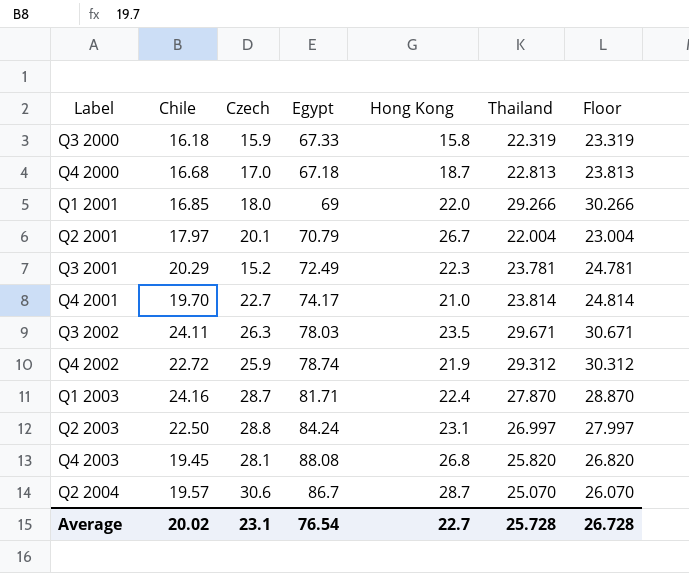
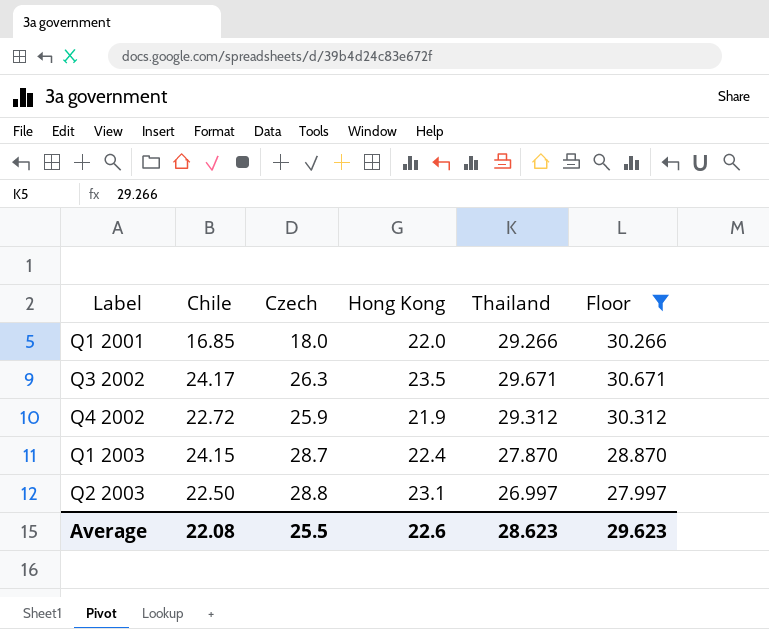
filter: none -> Floor >= 27.997
column Egypt | position: 4 -> none
Q3 2002 | Chile: 24.11 -> 24.17
Q1 2003 | Chile: 24.16 -> 24.15
Average | Chile: 20.02 -> 22.08
Average | Czech: 23.1 -> 25.5
Average | Hong Kong: 22.7 -> 22.6
Average | Thailand: 25.728 -> 28.623
Average | Floor: 26.728 -> 29.623

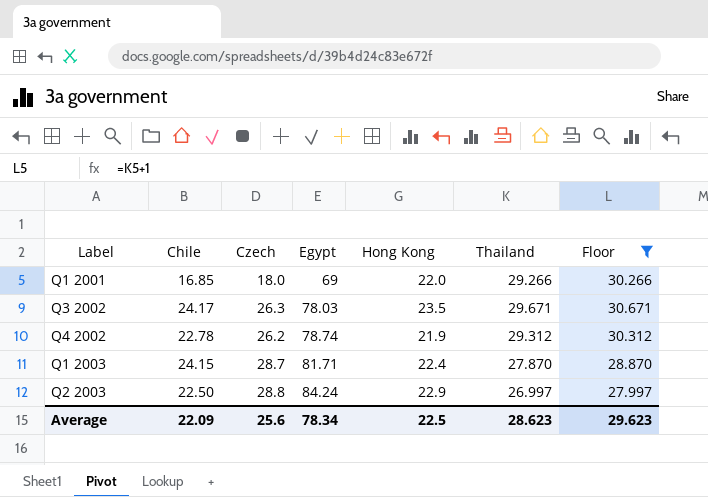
column Egypt | position: none -> 4
Q4 2002 | Chile: 22.72 -> 22.78
Q4 2002 | Czech: 25.9 -> 26.2
Q2 2003 | Hong Kong: 23.1 -> 22.9
Average | Chile: 22.08 -> 22.09
Average | Czech: 25.5 -> 25.6
Average | Hong Kong: 22.6 -> 22.5

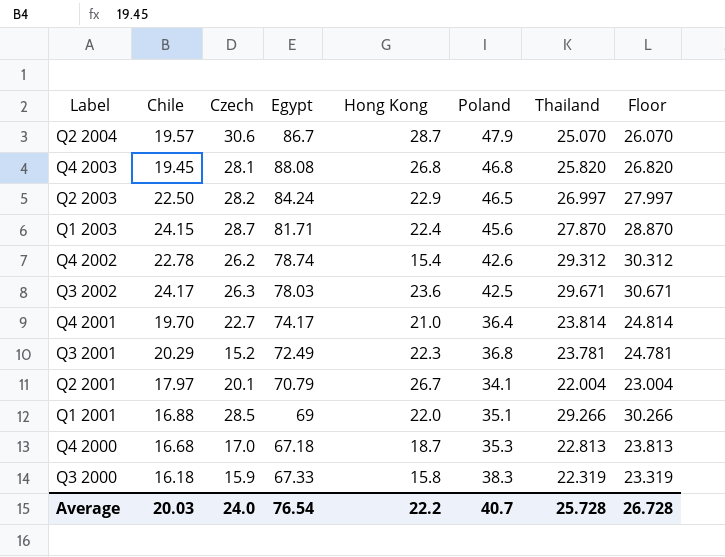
filter: Floor >= 27.997 -> none
row order: Label ascending -> Label descending
column Poland | position: none -> 6
Q2 2003 | Czech: 28.8 -> 28.2
Q4 2002 | Hong Kong: 21.9 -> 15.4
Q3 2002 | Hong Kong: 23.5 -> 23.6
Q1 2001 | Chile: 16.85 -> 16.88
Q1 2001 | Czech: 18.0 -> 28.5
Average | Chile: 22.09 -> 20.03
Average | Czech: 25.6 -> 24.0
Average | Egypt: 78.34 -> 76.54
Average | Hong Kong: 22.5 -> 22.2
Average | Thailand: 28.623 -> 25.728
Average | Floor: 29.623 -> 26.728

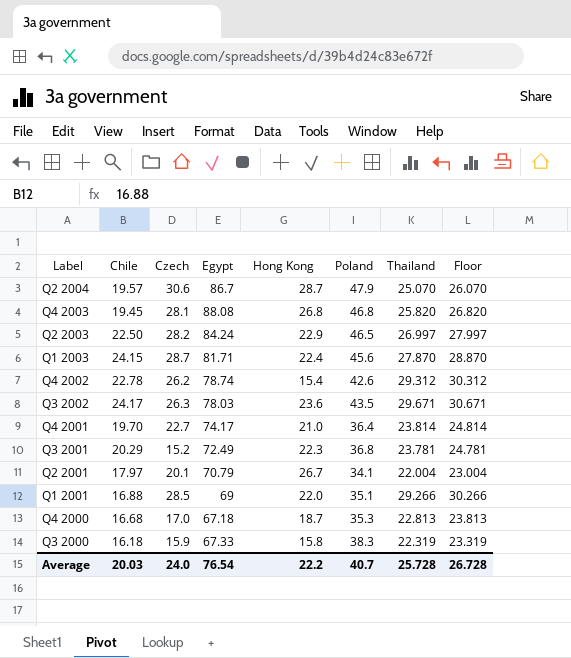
Q3 2002 | Poland: 42.5 -> 43.5

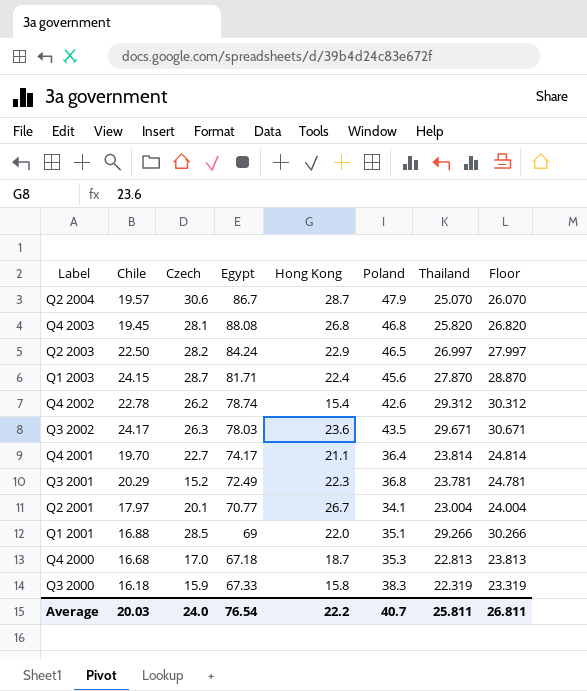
Q4 2001 | Hong Kong: 21.0 -> 21.1
Q2 2001 | Egypt: 70.79 -> 70.77
Q2 2001 | Thailand: 22.004 -> 23.004
Q2 2001 | Floor: 23.004 -> 24.004
Average | Thailand: 25.728 -> 25.811
Average | Floor: 26.728 -> 26.811

